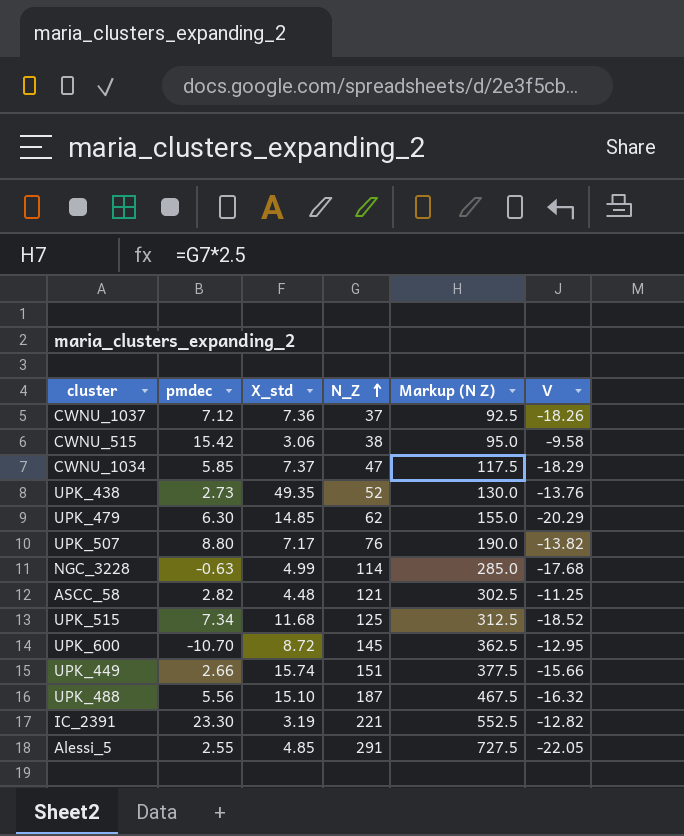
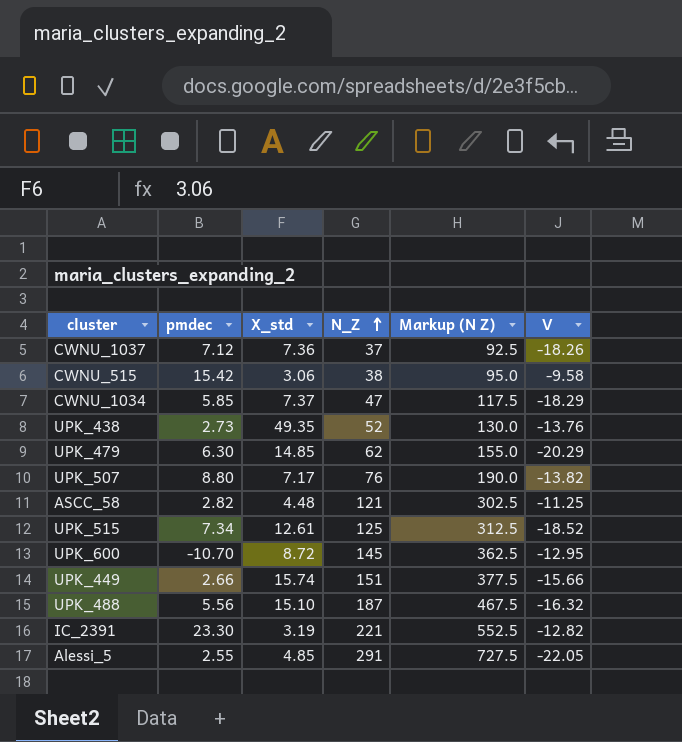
row NGC_3228: -0.63 | 4.99 | 114 | 285.0 | -17.68 -> none
UPK_515 | X_std: 11.68 -> 12.61

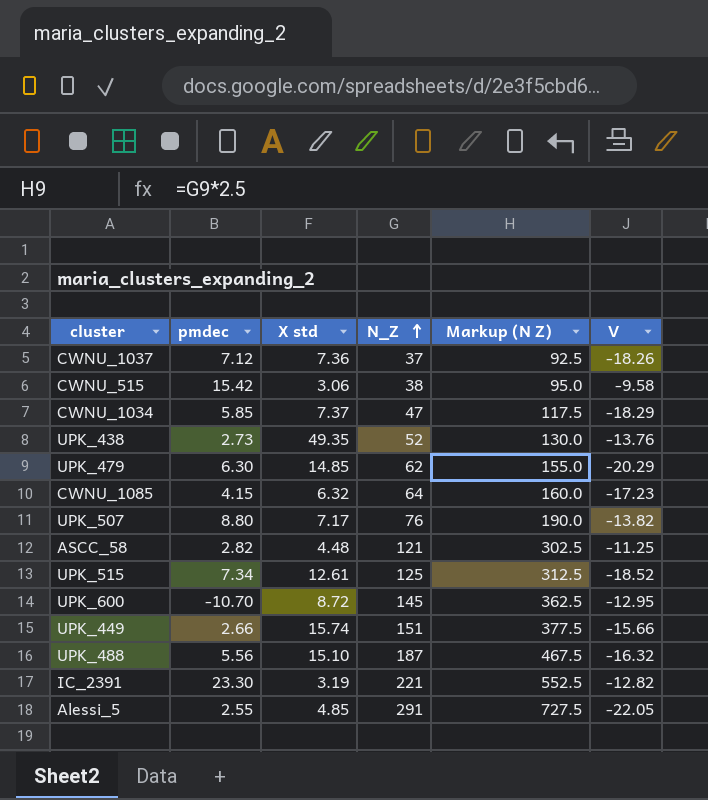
column name: X_std -> X std
row CWNU_1085: none -> 4.15 | 6.32 | 64 | 160.0 | -17.23

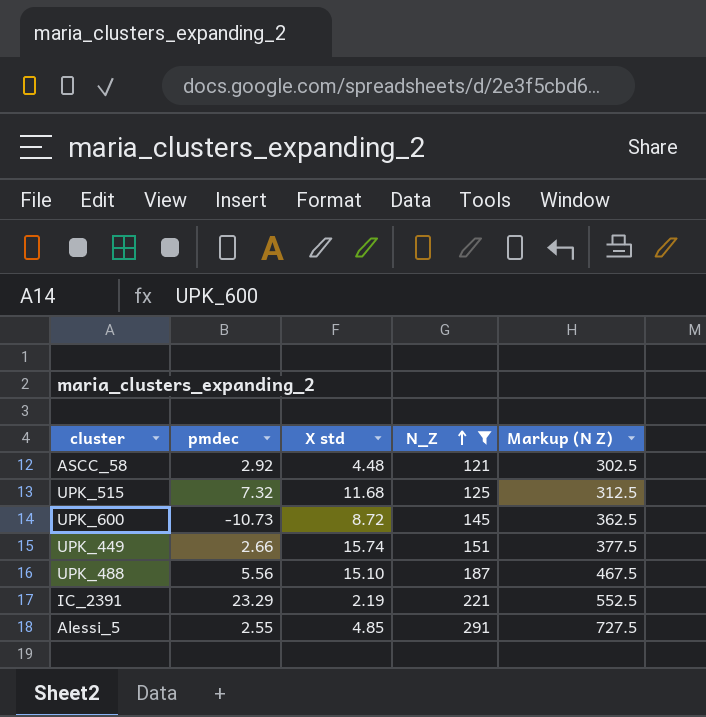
filter: none -> N_Z >= 121
column V | position: 6 -> none
ASCC_58 | pmdec: 2.82 -> 2.92
UPK_515 | pmdec: 7.34 -> 7.32
UPK_515 | X std: 12.61 -> 11.68
UPK_600 | pmdec: -10.70 -> -10.73
IC_2391 | pmdec: 23.30 -> 23.29
IC_2391 | X std: 3.19 -> 2.19

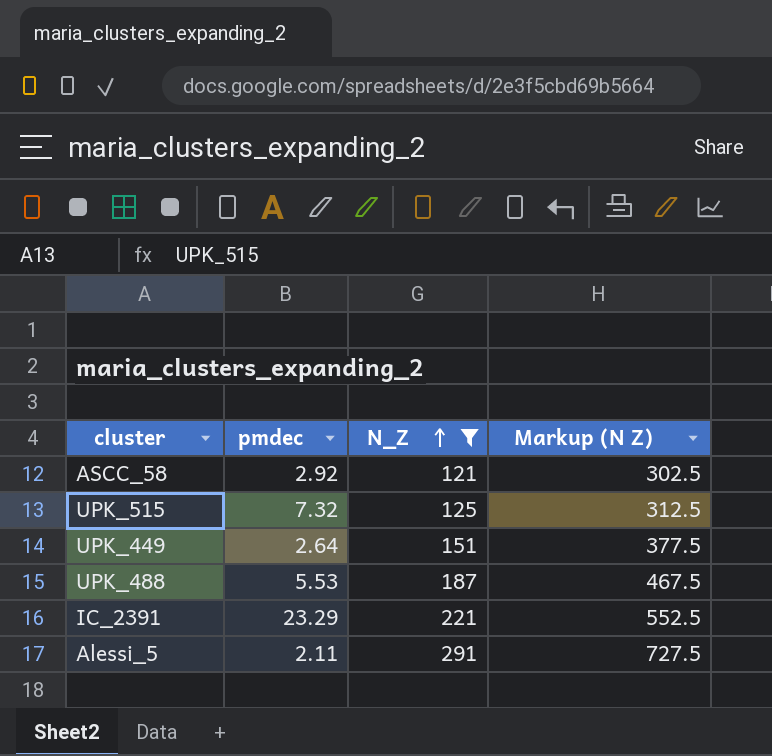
column X std | position: 3 -> none
row UPK_600: -10.73 | 8.72 | 145 | 362.5 -> none
UPK_449 | pmdec: 2.66 -> 2.64
UPK_488 | pmdec: 5.56 -> 5.53
Alessi_5 | pmdec: 2.55 -> 2.11

